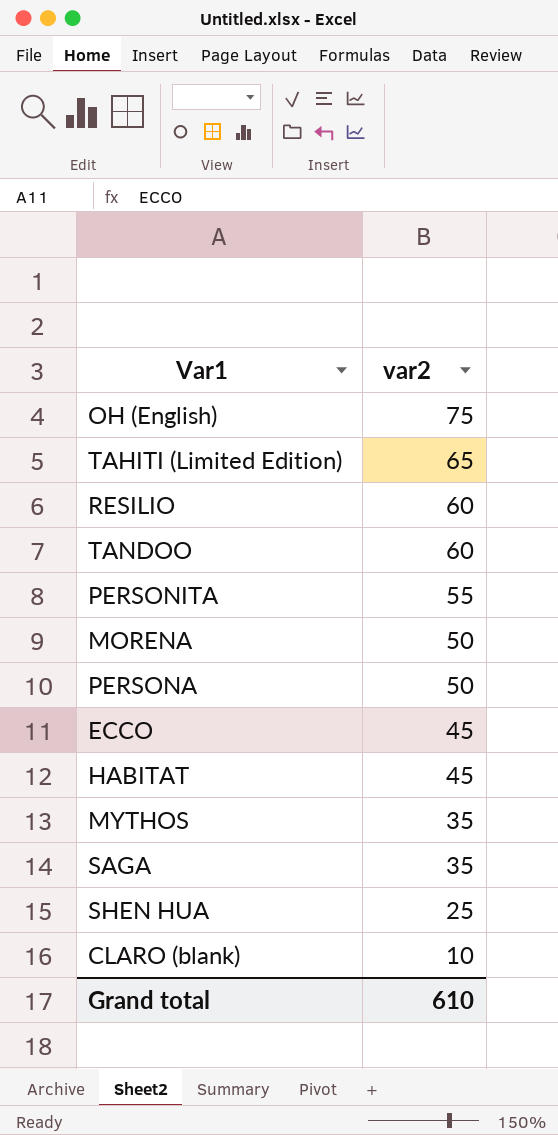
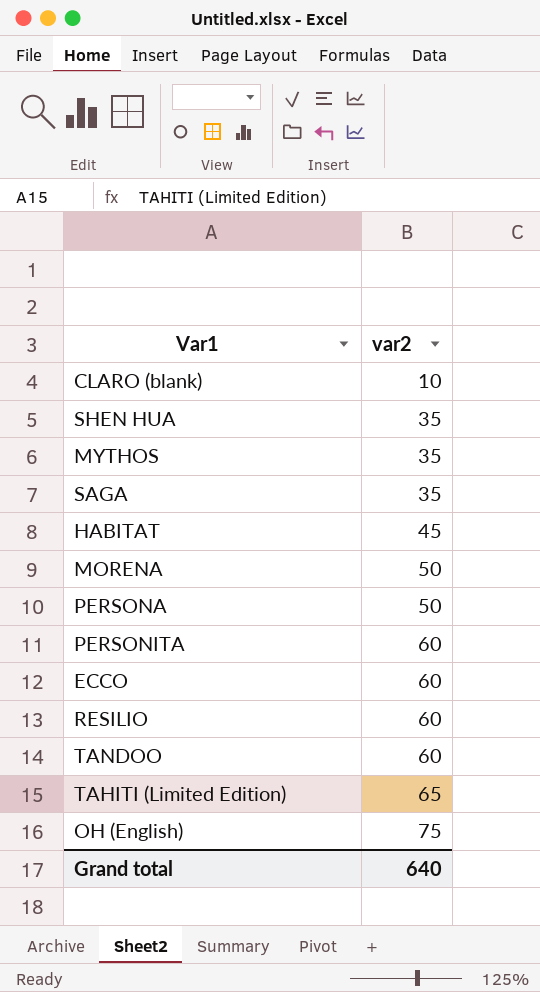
row order: var2 descending -> var2 ascending
SHEN HUA | var2: 25 -> 35
PERSONITA | var2: 55 -> 60
ECCO | var2: 45 -> 60
Grand total | var2: 610 -> 640

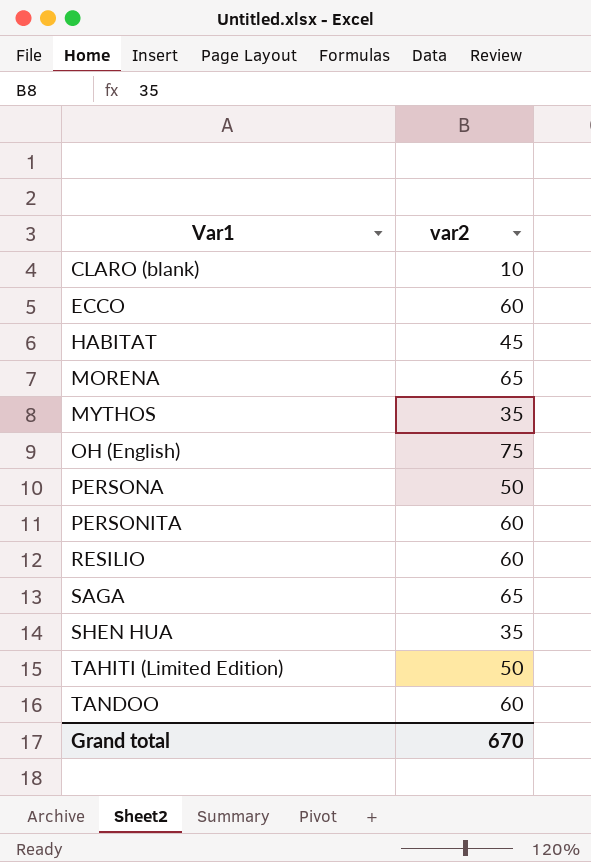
row order: var2 ascending -> Var1 ascending
MORENA | var2: 50 -> 65
SAGA | var2: 35 -> 65
TAHITI (Limited Edition) | var2: 65 -> 50
Grand total | var2: 640 -> 670

